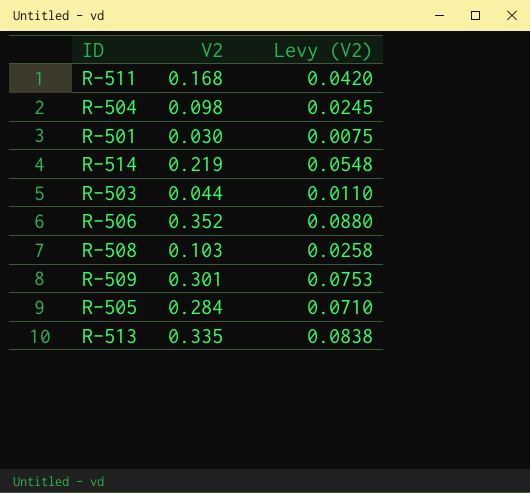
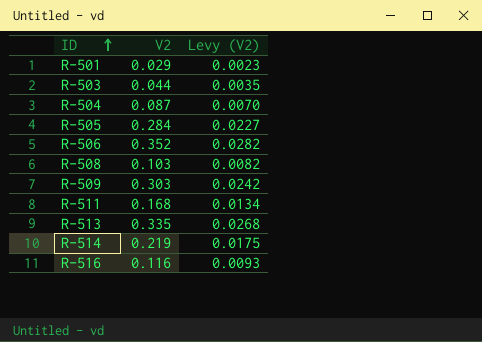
row order: none -> ID ascending
column Levy (V2) | formula: [V2] * 0.25 -> [V2] * 0.08
R-501 | V2: 0.030 -> 0.029
R-504 | V2: 0.098 -> 0.087
R-509 | V2: 0.301 -> 0.303
row R-516: none -> 0.116 | 0.0093

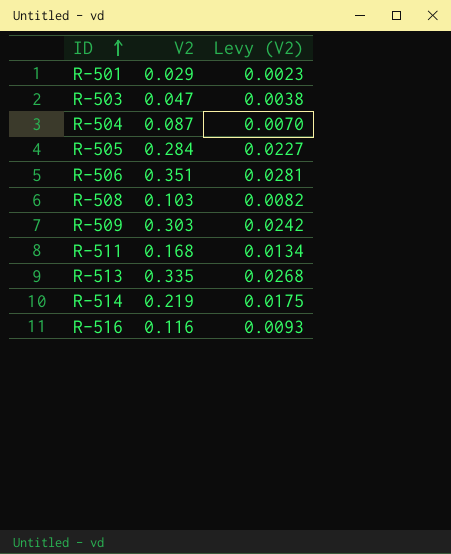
R-503 | V2: 0.044 -> 0.047
R-503 | Levy (V2): 0.0035 -> 0.0038
R-506 | V2: 0.352 -> 0.351
R-506 | Levy (V2): 0.0282 -> 0.0281

